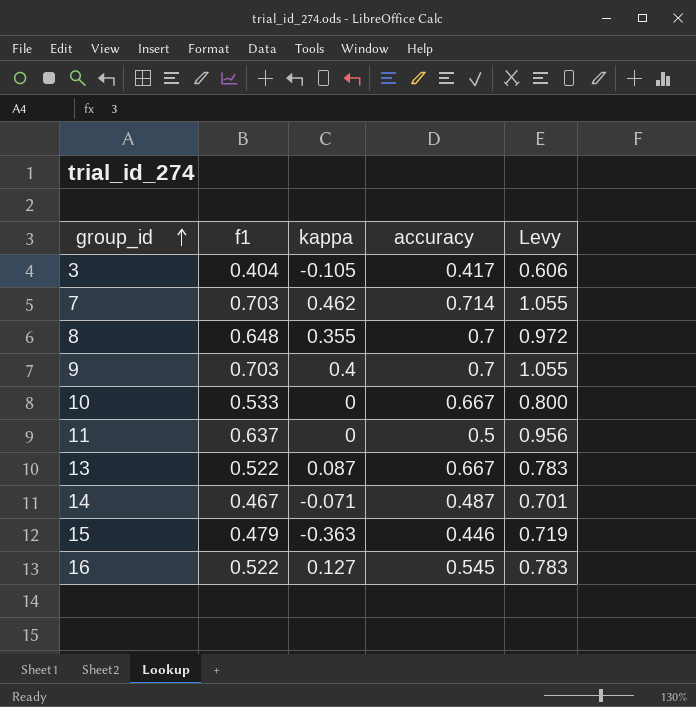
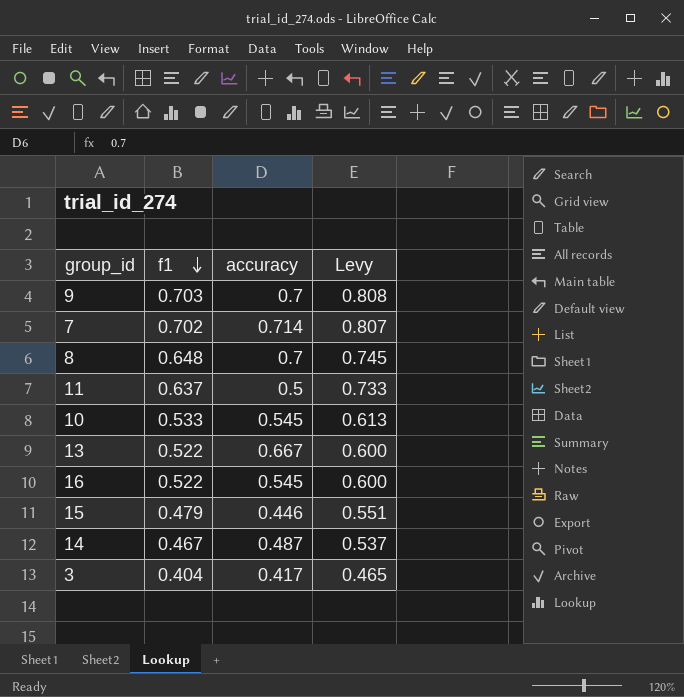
row order: group_id ascending -> f1 descending
column kappa | position: 3 -> none
column Levy | formula: [f1] * 1.5 -> [f1] * 1.15
7 | f1: 0.703 -> 0.702
10 | accuracy: 0.667 -> 0.545

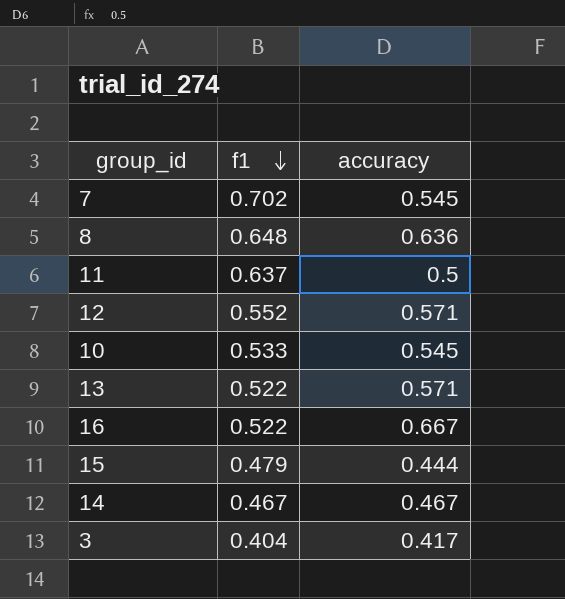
column Levy | formula: [f1] * 1.15 -> none
row 9: 0.703 | 0.7 | 0.808 -> none
7 | accuracy: 0.714 -> 0.545
8 | accuracy: 0.7 -> 0.636
row 12: none -> 0.552 | 0.571
13 | accuracy: 0.667 -> 0.571
16 | accuracy: 0.545 -> 0.667
15 | accuracy: 0.446 -> 0.444
14 | accuracy: 0.487 -> 0.467

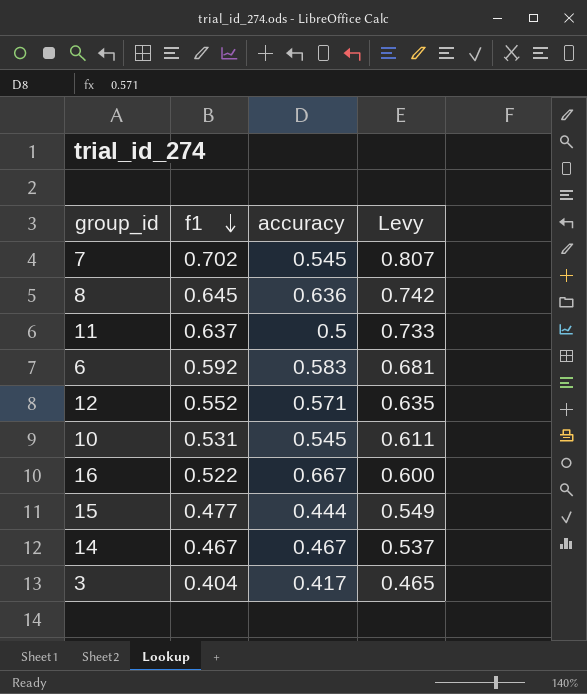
column Levy | formula: none -> [f1] * 1.15
row 13: 0.522 | 0.571 -> none
8 | f1: 0.648 -> 0.645
row 6: none -> 0.592 | 0.583 | 0.681
10 | f1: 0.533 -> 0.531
15 | f1: 0.479 -> 0.477

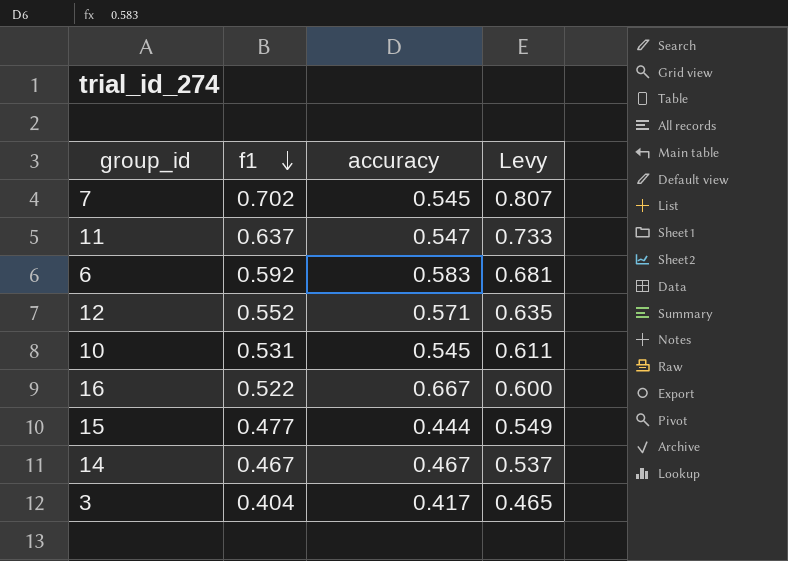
row 8: 0.645 | 0.636 | 0.742 -> none
11 | accuracy: 0.5 -> 0.547

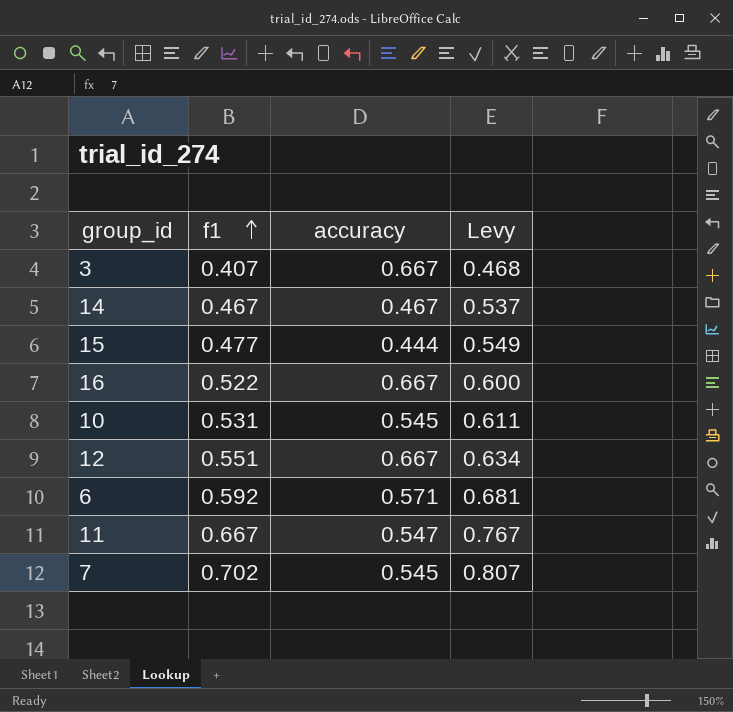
row order: f1 descending -> f1 ascending
3 | f1: 0.404 -> 0.407
3 | accuracy: 0.417 -> 0.667
3 | Levy: 0.465 -> 0.468
12 | f1: 0.552 -> 0.551
12 | accuracy: 0.571 -> 0.667
12 | Levy: 0.635 -> 0.634
6 | accuracy: 0.583 -> 0.571
11 | f1: 0.637 -> 0.667
11 | Levy: 0.733 -> 0.767

